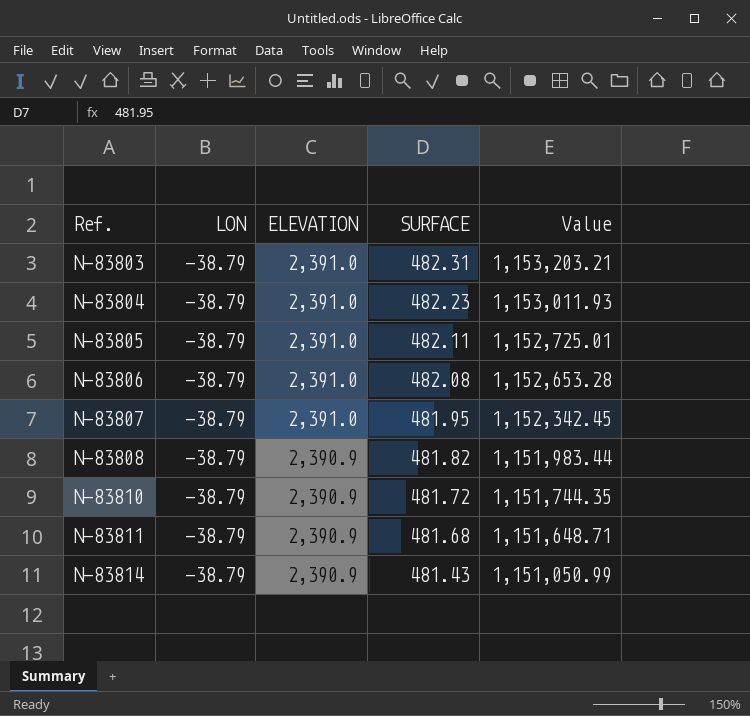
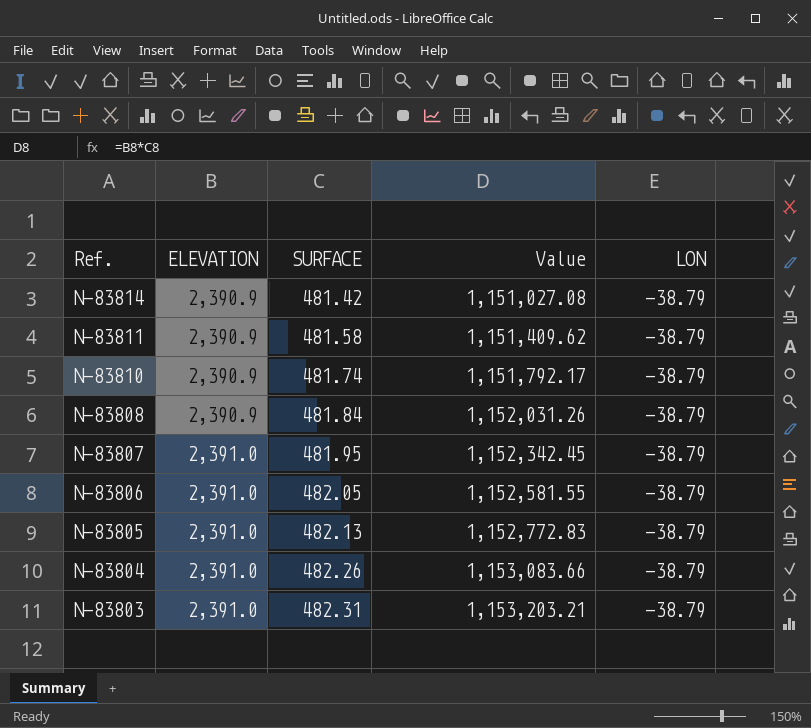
row order: Ref. ascending -> Ref. descending
column LON | position: 2 -> 5
N-83814 | SURFACE: 481.43 -> 481.42
N-83814 | Value: 1,151,050.99 -> 1,151,027.08
N-83811 | SURFACE: 481.68 -> 481.58
N-83811 | Value: 1,151,648.71 -> 1,151,409.62
N-83810 | SURFACE: 481.72 -> 481.74
N-83810 | Value: 1,151,744.35 -> 1,151,792.17
N-83808 | SURFACE: 481.82 -> 481.84
N-83808 | Value: 1,151,983.44 -> 1,152,031.26
N-83806 | SURFACE: 482.08 -> 482.05
N-83806 | Value: 1,152,653.28 -> 1,152,581.55
N-83805 | SURFACE: 482.11 -> 482.13
N-83805 | Value: 1,152,725.01 -> 1,152,772.83
N-83804 | SURFACE: 482.23 -> 482.26
N-83804 | Value: 1,153,011.93 -> 1,153,083.66

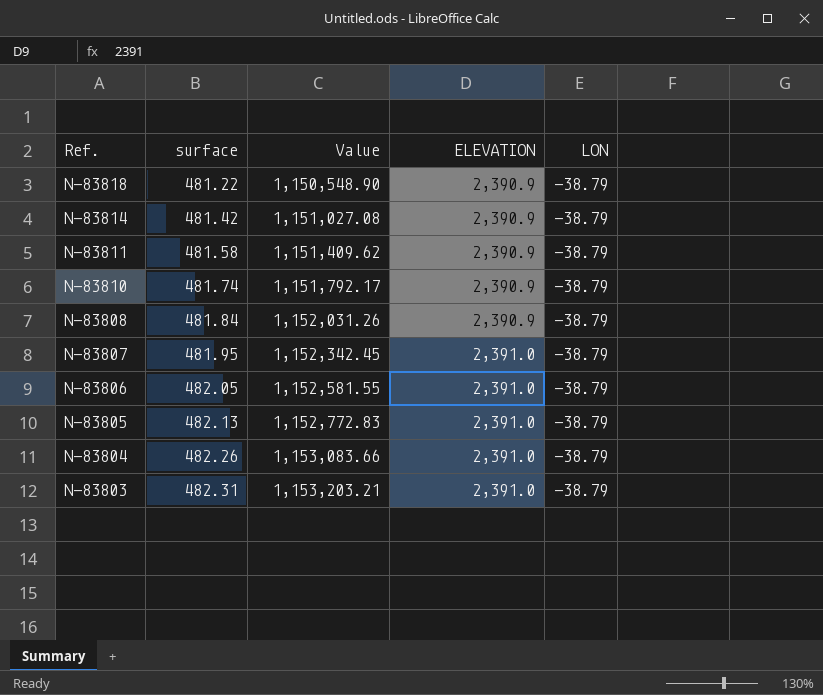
column name: SURFACE -> surface
column ELEVATION | position: 2 -> 4
row N-83818: none -> 481.22 | 1,150,548.90 | 2,390.9 | -38.79

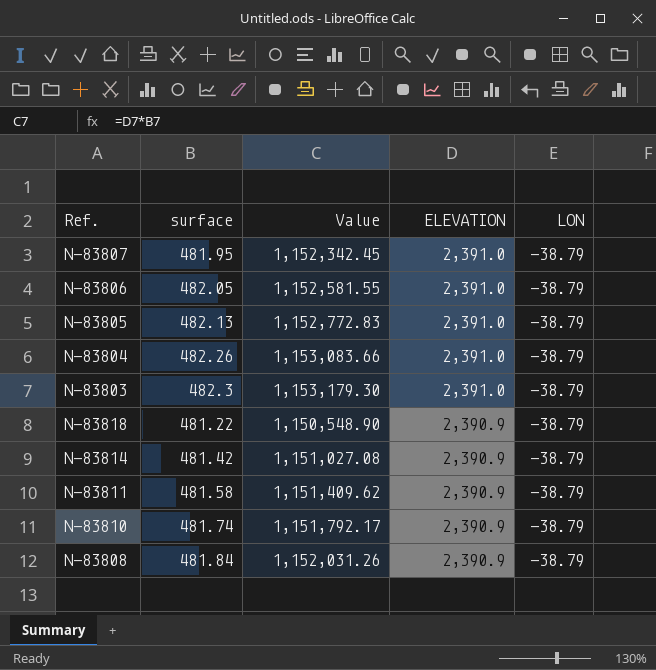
row order: Ref. descending -> ELEVATION descending
N-83803 | surface: 482.31 -> 482.3
N-83803 | Value: 1,153,203.21 -> 1,153,179.30

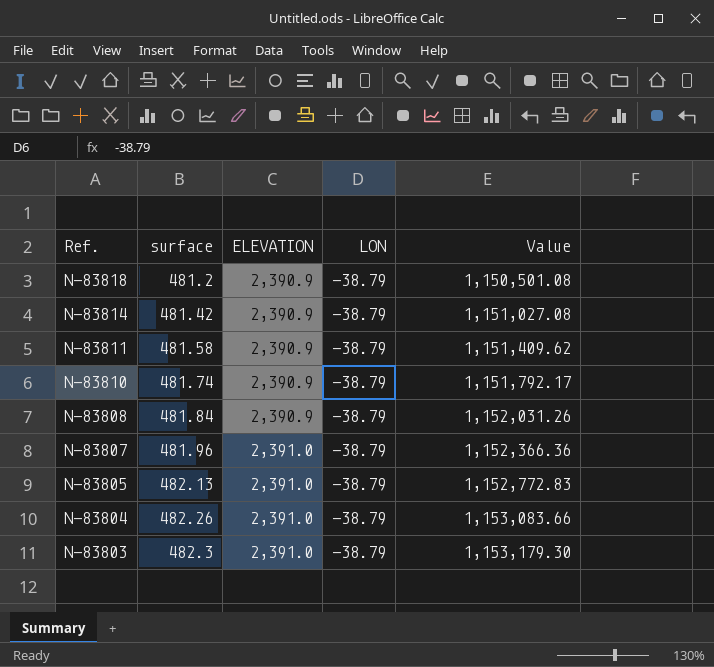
row order: ELEVATION descending -> Ref. descending
column Value | position: 3 -> 5
row N-83806: 482.05 | 1,152,581.55 | 2,391.0 | -38.79 -> none
N-83818 | surface: 481.22 -> 481.2
N-83818 | Value: 1,150,548.90 -> 1,150,501.08
N-83807 | surface: 481.95 -> 481.96
N-83807 | Value: 1,152,342.45 -> 1,152,366.36

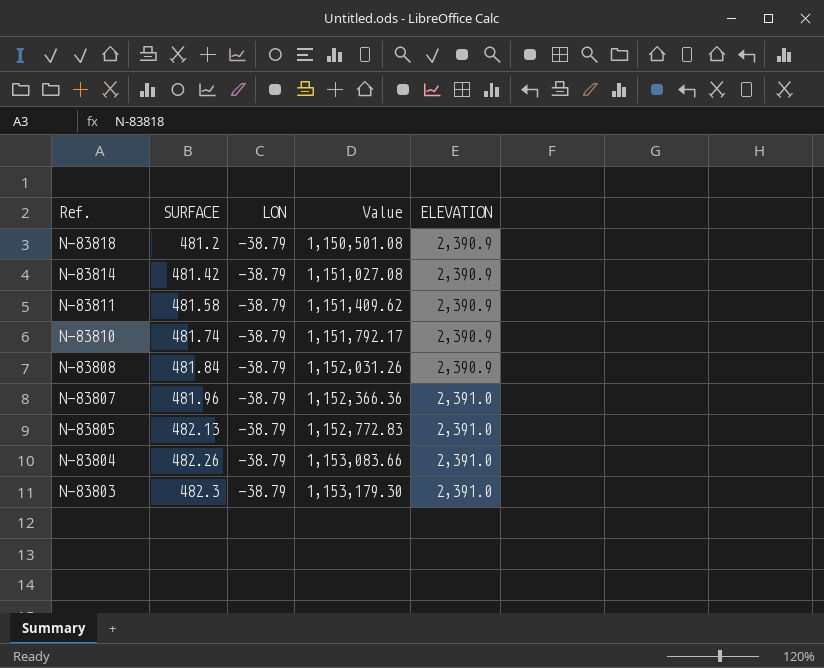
column name: surface -> SURFACE
column ELEVATION | position: 3 -> 5

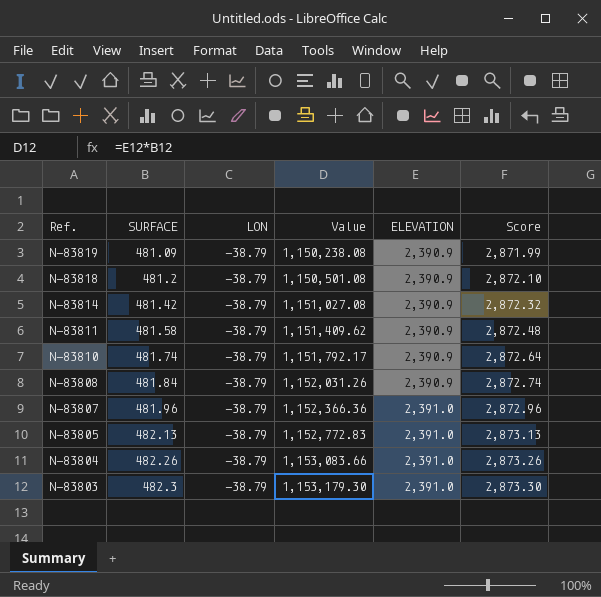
column Score | formula: none -> [SURFACE] + [ELEVATION]
row N-83819: none -> 481.09 | -38.79 | 1,150,238.08 | 2,390.9 | 2,871.99

